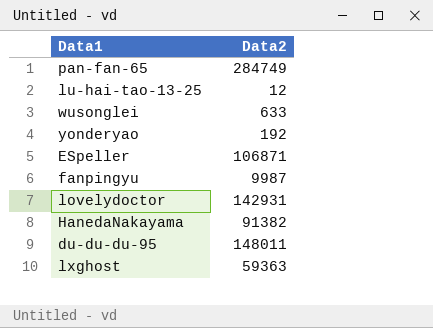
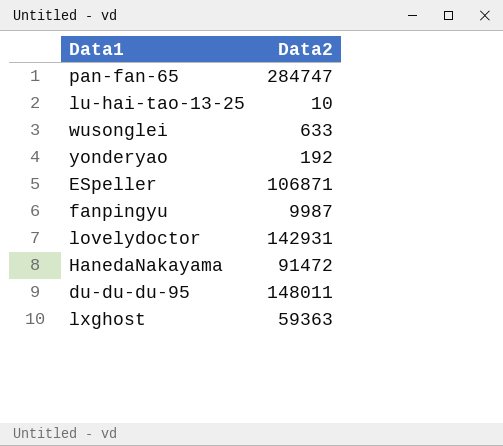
pan-fan-65 | Data2: 284749 -> 284747
lu-hai-tao-13-25 | Data2: 12 -> 10
HanedaNakayama | Data2: 91382 -> 91472

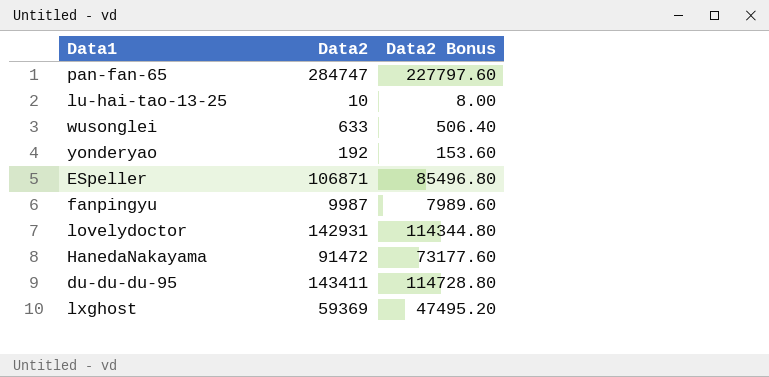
column Data2 Bonus | formula: none -> [Data2] * 0.8
du-du-du-95 | Data2: 148011 -> 143411
lxghost | Data2: 59363 -> 59369

